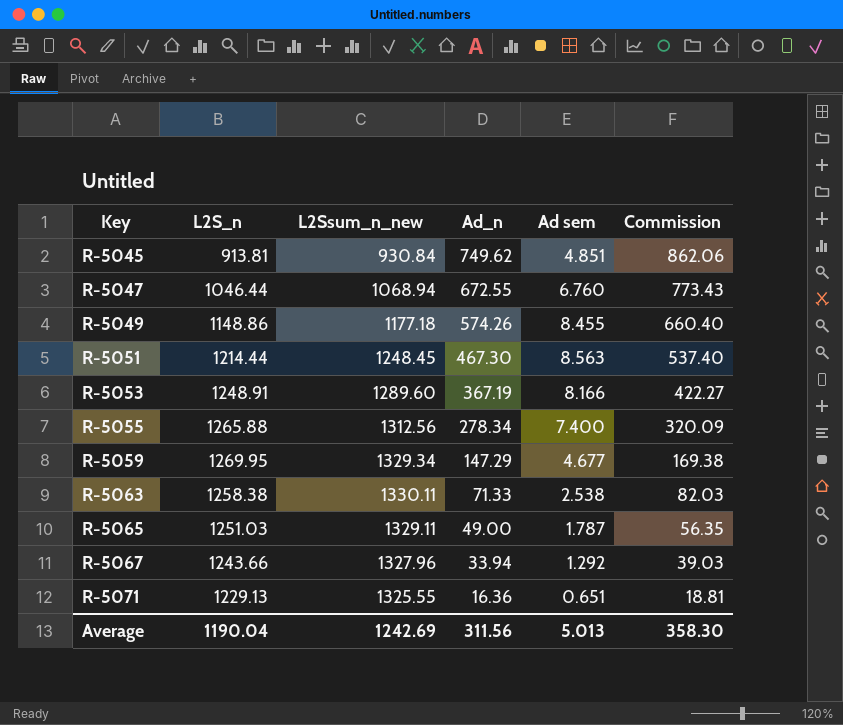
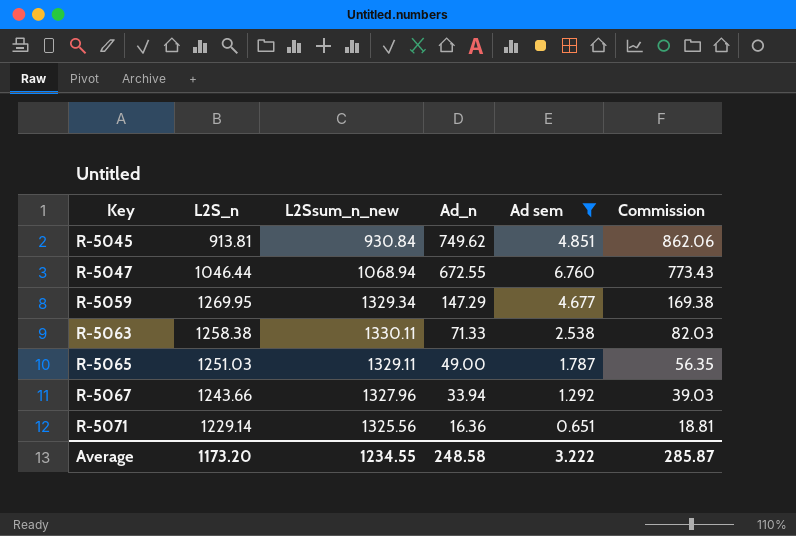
filter: none -> Ad sem <= 6.760
R-5071 | L2S_n: 1229.13 -> 1229.14
R-5071 | L2Ssum_n_new: 1325.55 -> 1325.56
Average | L2S_n: 1190.04 -> 1173.20
Average | L2Ssum_n_new: 1242.69 -> 1234.55
Average | Ad_n: 311.56 -> 248.58
Average | Ad sem: 5.013 -> 3.222
Average | Commission: 358.30 -> 285.87

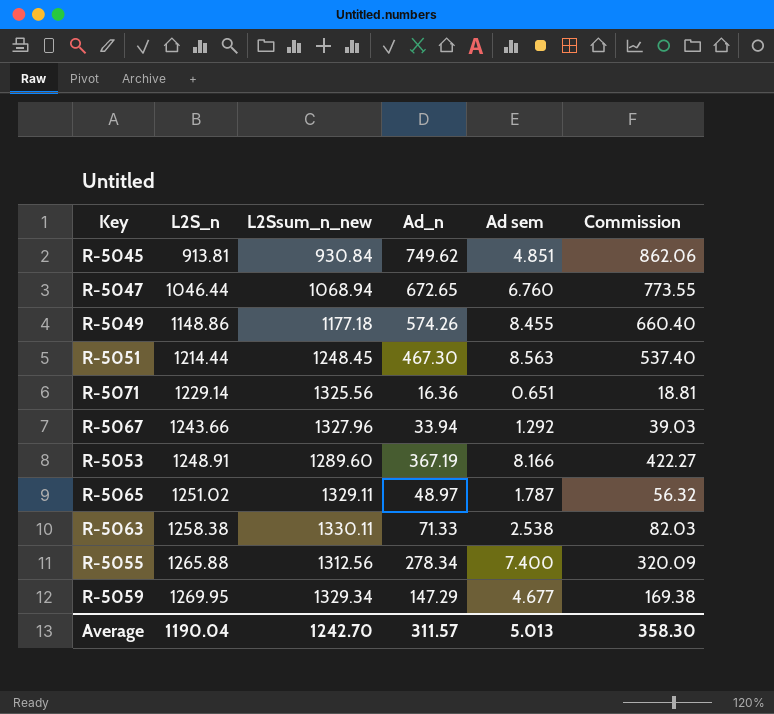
filter: Ad sem <= 6.760 -> none
row order: Key ascending -> L2S_n ascending
R-5047 | Ad_n: 672.55 -> 672.65
R-5047 | Commission: 773.43 -> 773.55
R-5065 | L2S_n: 1251.03 -> 1251.02
R-5065 | Ad_n: 49.00 -> 48.97
R-5065 | Commission: 56.35 -> 56.32
Average | L2S_n: 1173.20 -> 1190.04
Average | L2Ssum_n_new: 1234.55 -> 1242.70
Average | Ad_n: 248.58 -> 311.57
Average | Ad sem: 3.222 -> 5.013
Average | Commission: 285.87 -> 358.30

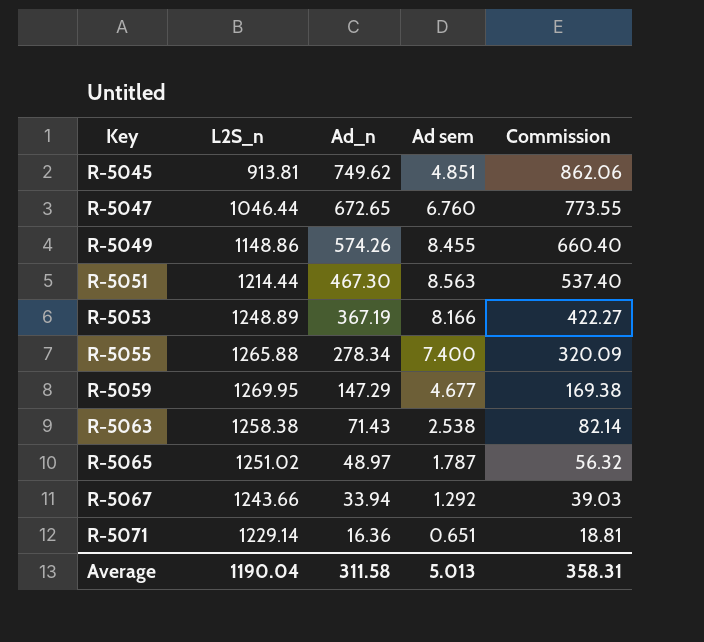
row order: L2S_n ascending -> Key ascending
column L2Ssum_n_new | position: 3 -> none
R-5053 | L2S_n: 1248.91 -> 1248.89
R-5063 | Ad_n: 71.33 -> 71.43
R-5063 | Commission: 82.03 -> 82.14
Average | Ad_n: 311.57 -> 311.58
Average | Commission: 358.30 -> 358.31

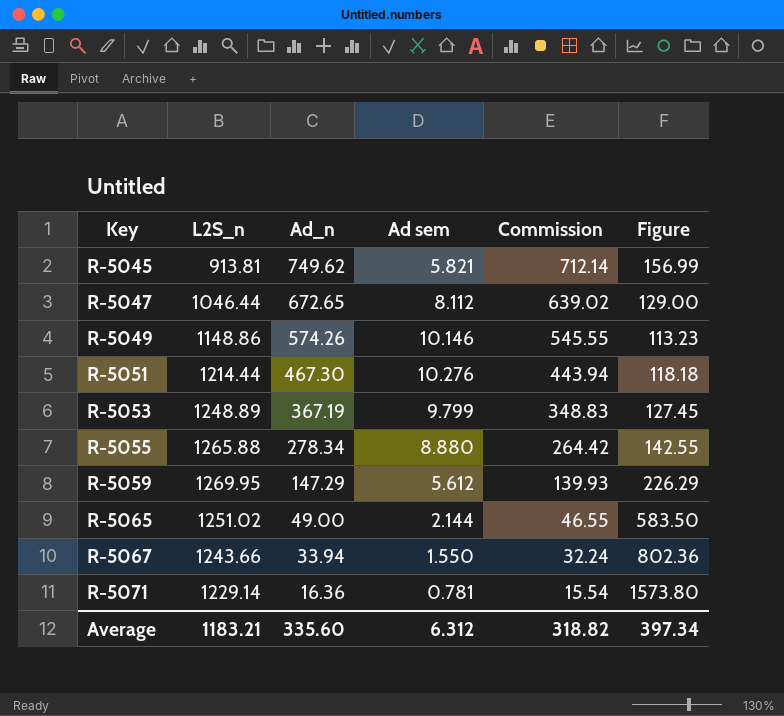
column Commission | formula: [Ad_n] * 1.15 -> [Ad_n] * 0.95
column Figure | formula: none -> [L2S_n] / [Ad sem]
row R-5063: 1258.38 | 71.43 | 2.538 | 82.14 -> none
R-5045 | Ad sem: 4.851 -> 5.821
R-5047 | Ad sem: 6.760 -> 8.112
R-5049 | Ad sem: 8.455 -> 10.146
R-5051 | Ad sem: 8.563 -> 10.276
R-5053 | Ad sem: 8.166 -> 9.799
R-5055 | Ad sem: 7.400 -> 8.880
R-5059 | Ad sem: 4.677 -> 5.612
R-5065 | Ad_n: 48.97 -> 49.00
R-5065 | Ad sem: 1.787 -> 2.144
R-5067 | Ad sem: 1.292 -> 1.550
R-5071 | Ad sem: 0.651 -> 0.781
Average | L2S_n: 1190.04 -> 1183.21
Average | Ad_n: 311.58 -> 335.60
Average | Ad sem: 5.013 -> 6.312
Average | Commission: 358.31 -> 318.82

